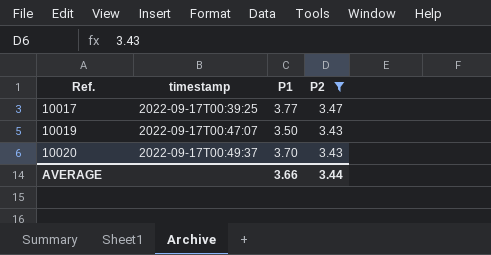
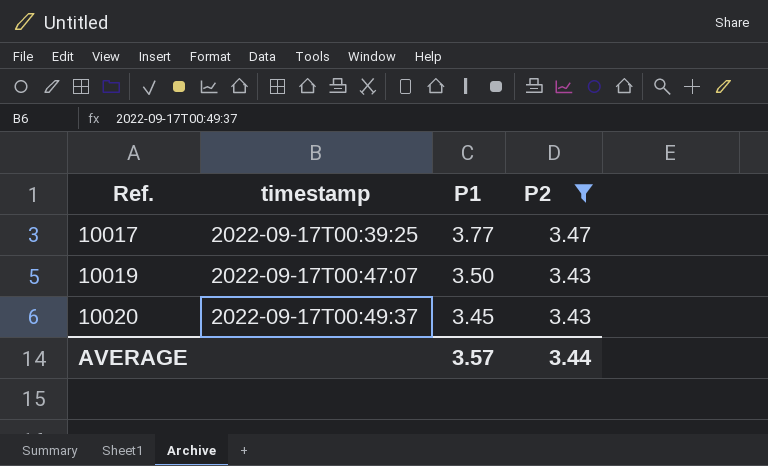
10020 | P1: 3.70 -> 3.45
AVERAGE | P1: 3.66 -> 3.57

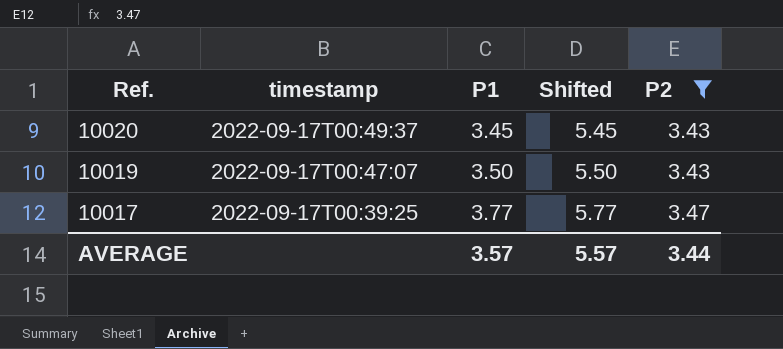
row order: Ref. ascending -> Ref. descending
column Shifted | formula: none -> [P1] + 2

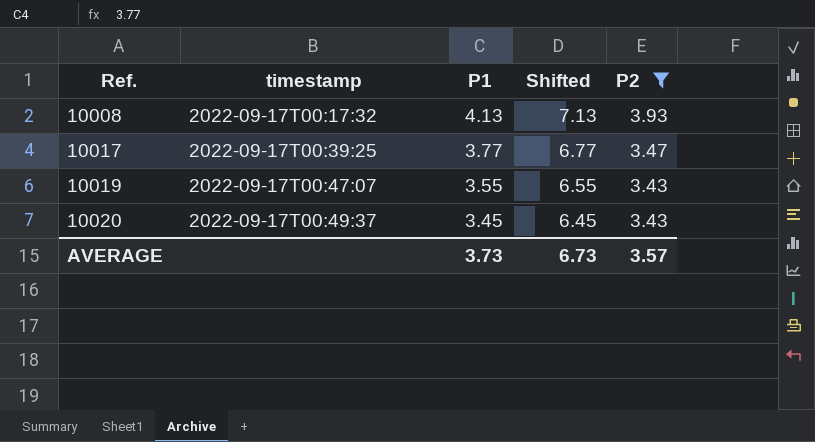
row order: Ref. descending -> Ref. ascending
column Shifted | formula: [P1] + 2 -> [P1] + 3
row 10008: none -> 2022-09-17T00:17:32 | 4.13 | 7.13 | 3.93
10019 | P1: 3.50 -> 3.55
AVERAGE | P1: 3.57 -> 3.73
AVERAGE | Shifted: 5.57 -> 6.73
AVERAGE | P2: 3.44 -> 3.57

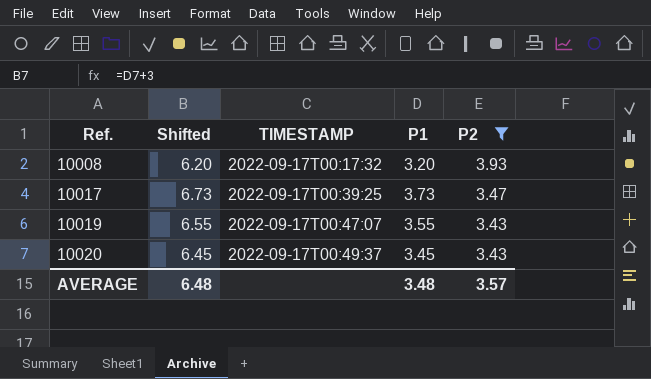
column Shifted | position: 4 -> 2
column name: timestamp -> TIMESTAMP
10008 | Shifted: 7.13 -> 6.20
10008 | P1: 4.13 -> 3.20
10017 | Shifted: 6.77 -> 6.73
10017 | P1: 3.77 -> 3.73
AVERAGE | Shifted: 6.73 -> 6.48
AVERAGE | P1: 3.73 -> 3.48

